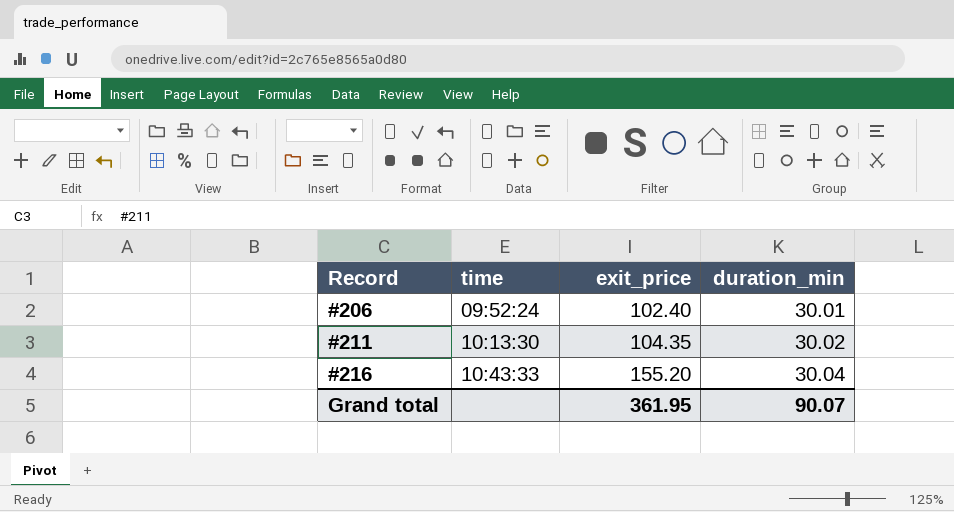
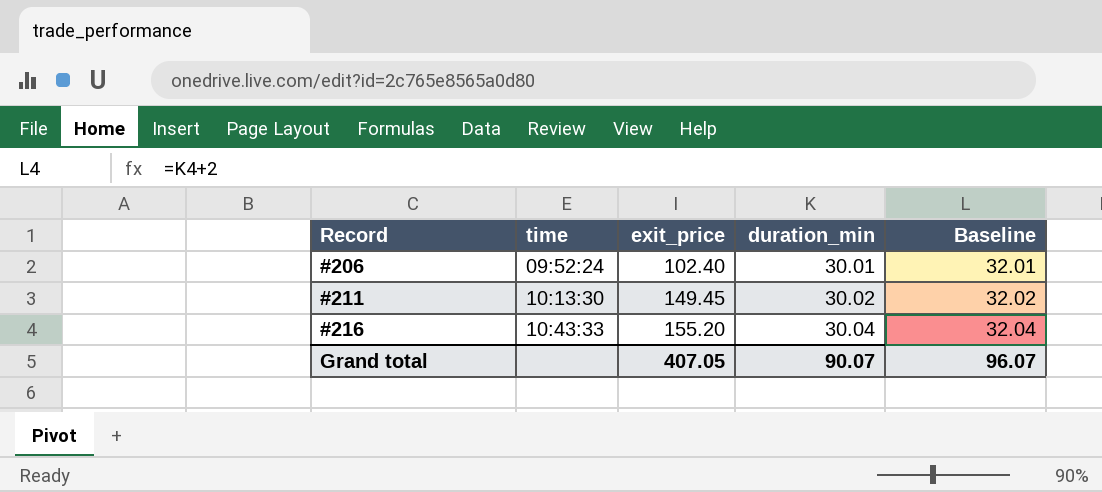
column Baseline | formula: none -> [duration_min] + 2
#211 | exit_price: 104.35 -> 149.45
Grand total | exit_price: 361.95 -> 407.05

